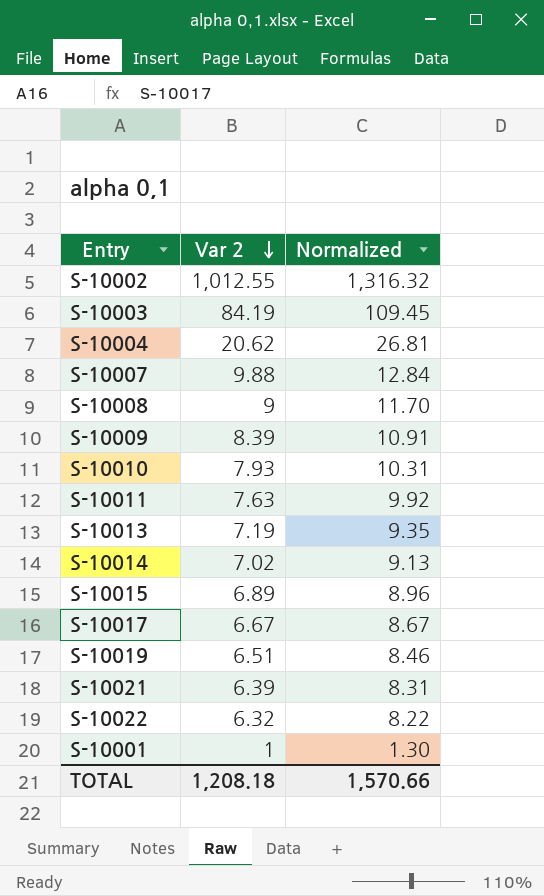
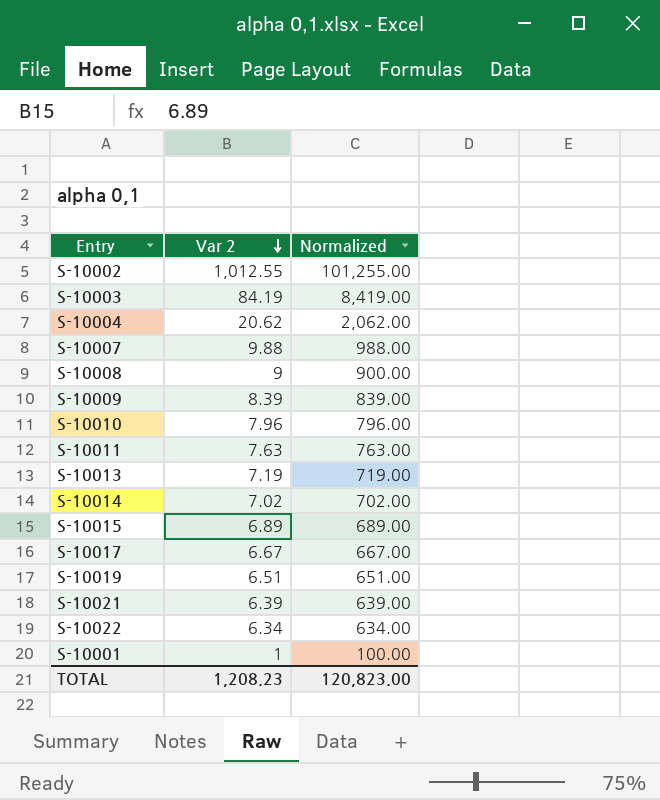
column Normalized | formula: [Var 2] * 1.3 -> [Var 2] * 100
S-10010 | Var 2: 7.93 -> 7.96
S-10022 | Var 2: 6.32 -> 6.34
TOTAL | Var 2: 1,208.18 -> 1,208.23
TOTAL | Normalized: 1,570.66 -> 120,823.00

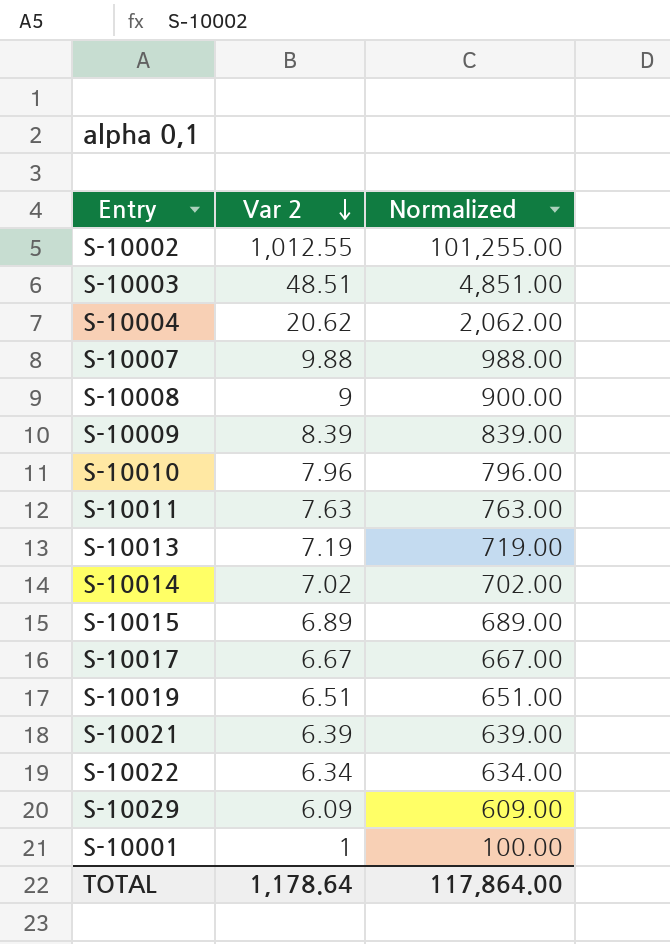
S-10003 | Var 2: 84.19 -> 48.51
S-10003 | Normalized: 8,419.00 -> 4,851.00
row S-10029: none -> 6.09 | 609.00
TOTAL | Var 2: 1,208.23 -> 1,178.64
TOTAL | Normalized: 120,823.00 -> 117,864.00

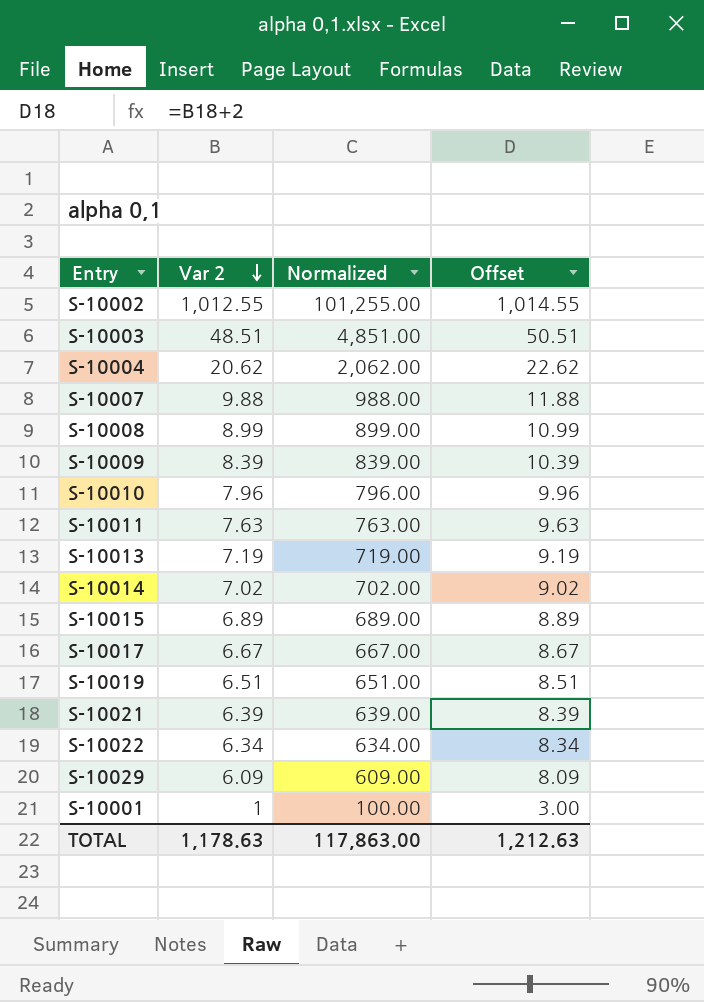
column Offset | formula: none -> [Var 2] + 2
S-10008 | Var 2: 9 -> 8.99
S-10008 | Normalized: 900.00 -> 899.00
TOTAL | Var 2: 1,178.64 -> 1,178.63
TOTAL | Normalized: 117,864.00 -> 117,863.00

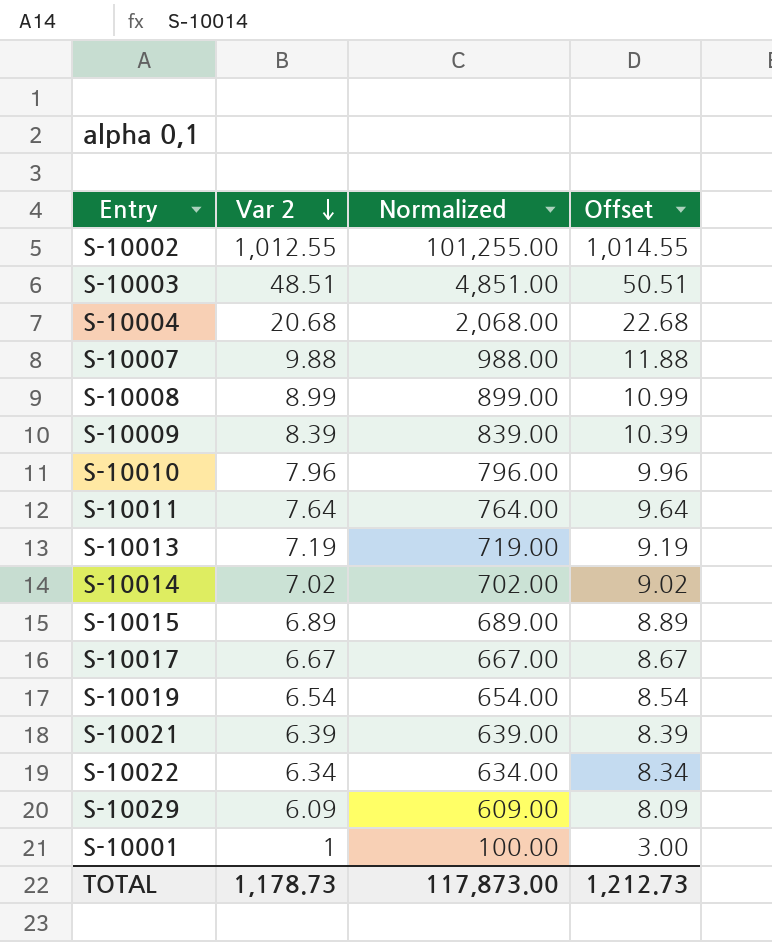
S-10004 | Var 2: 20.62 -> 20.68
S-10004 | Normalized: 2,062.00 -> 2,068.00
S-10004 | Offset: 22.62 -> 22.68
S-10011 | Var 2: 7.63 -> 7.64
S-10011 | Normalized: 763.00 -> 764.00
S-10011 | Offset: 9.63 -> 9.64
S-10019 | Var 2: 6.51 -> 6.54
S-10019 | Normalized: 651.00 -> 654.00
S-10019 | Offset: 8.51 -> 8.54
TOTAL | Var 2: 1,178.63 -> 1,178.73
TOTAL | Normalized: 117,863.00 -> 117,873.00
TOTAL | Offset: 1,212.63 -> 1,212.73

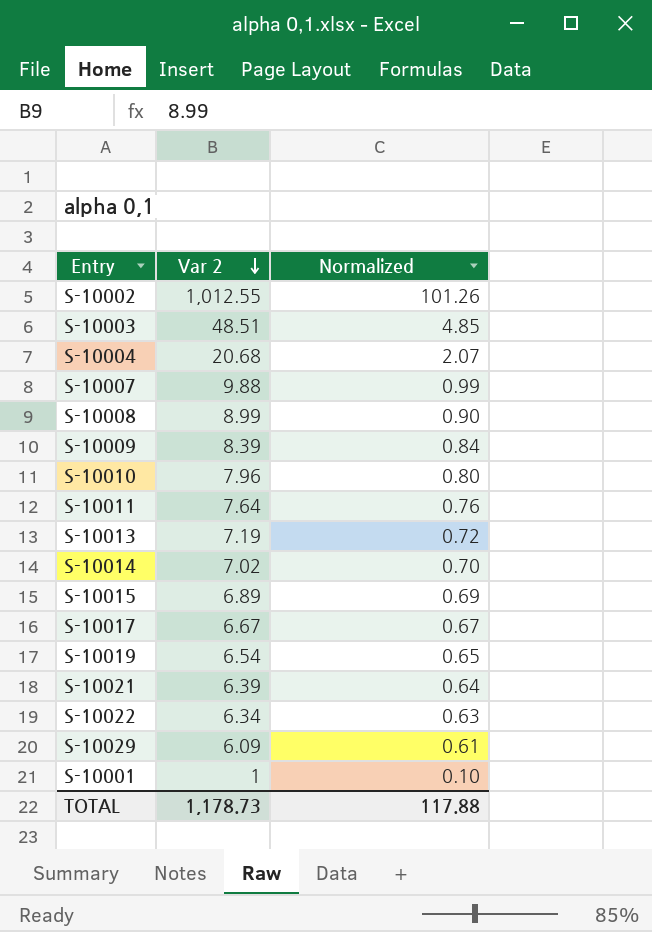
column Offset | formula: [Var 2] + 2 -> none
column Normalized | formula: [Var 2] * 100 -> [Var 2] * 0.1
TOTAL | Normalized: 117,873.00 -> 117.88

